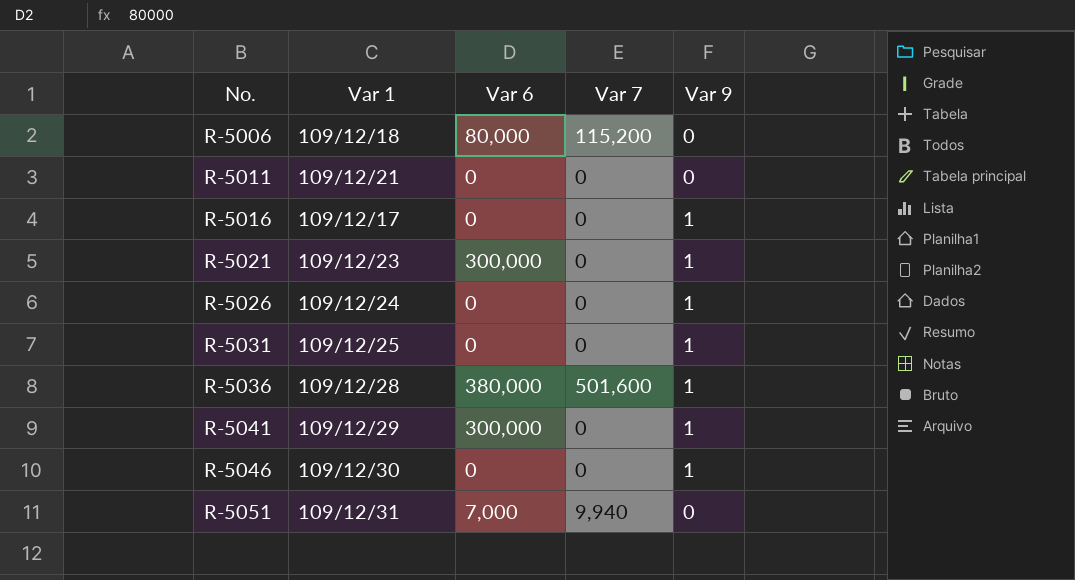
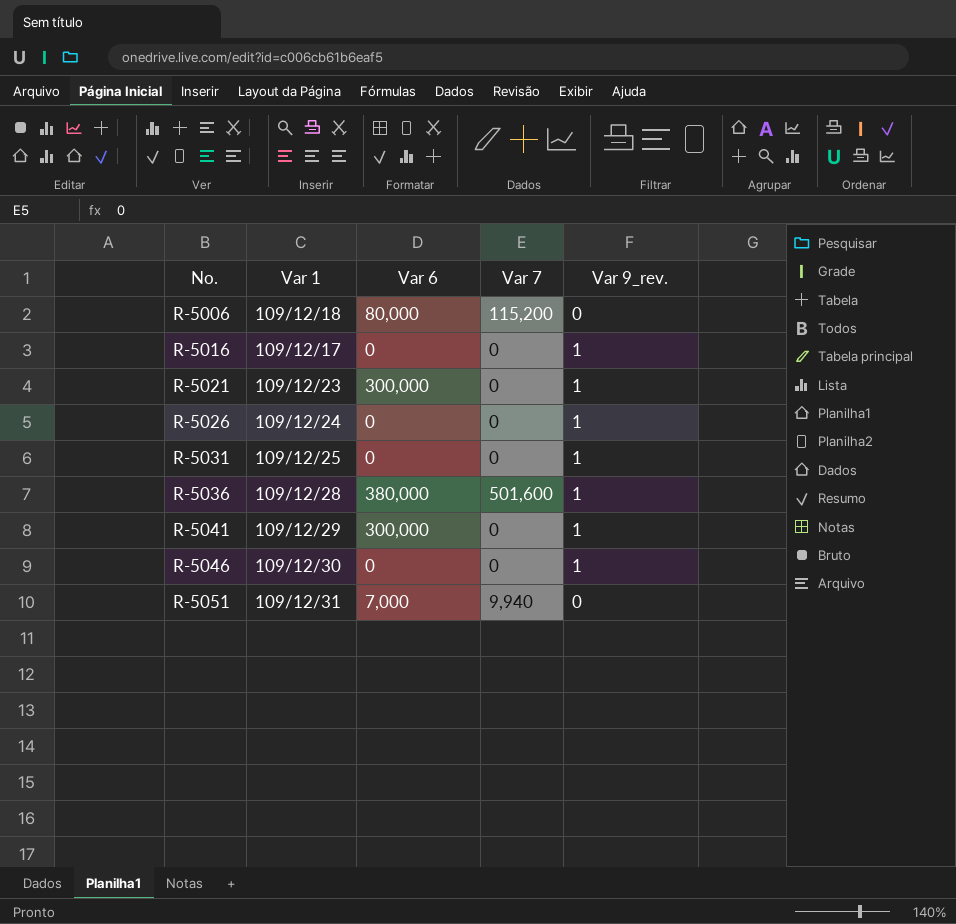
column name: Var 9 -> Var 9_rev.
row R-5011: 109/12/21 | 0 | 0 | 0 -> none

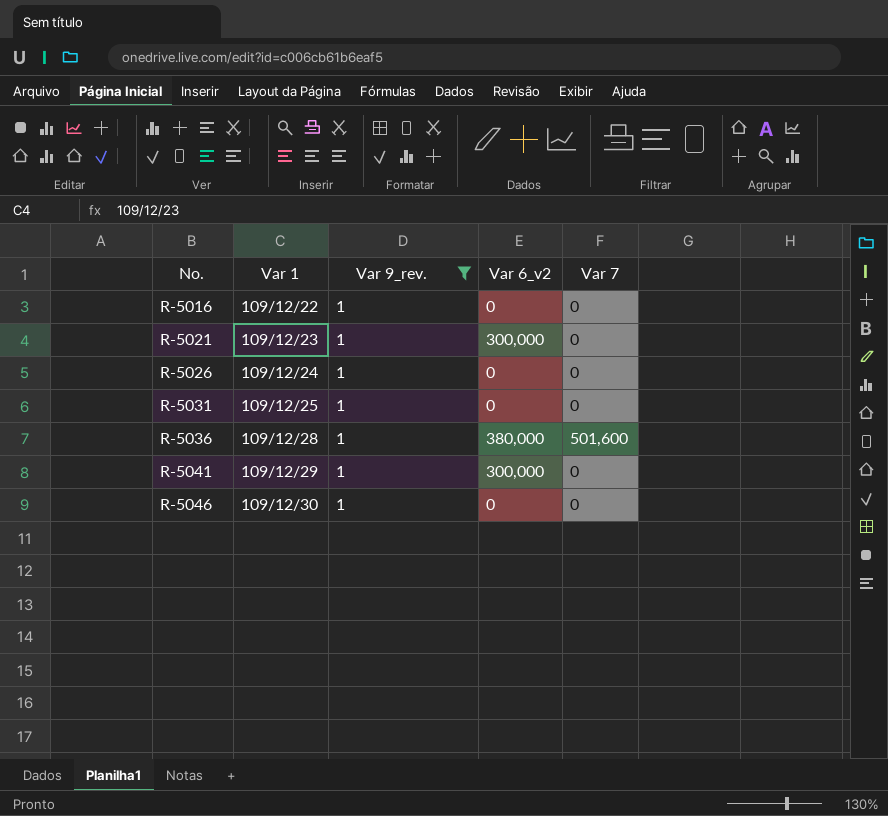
filter: none -> Var 9_rev. = 1
column Var 9_rev. | position: 5 -> 3
column name: Var 6 -> Var 6_v2
R-5016 | Var 1: 109/12/17 -> 109/12/22

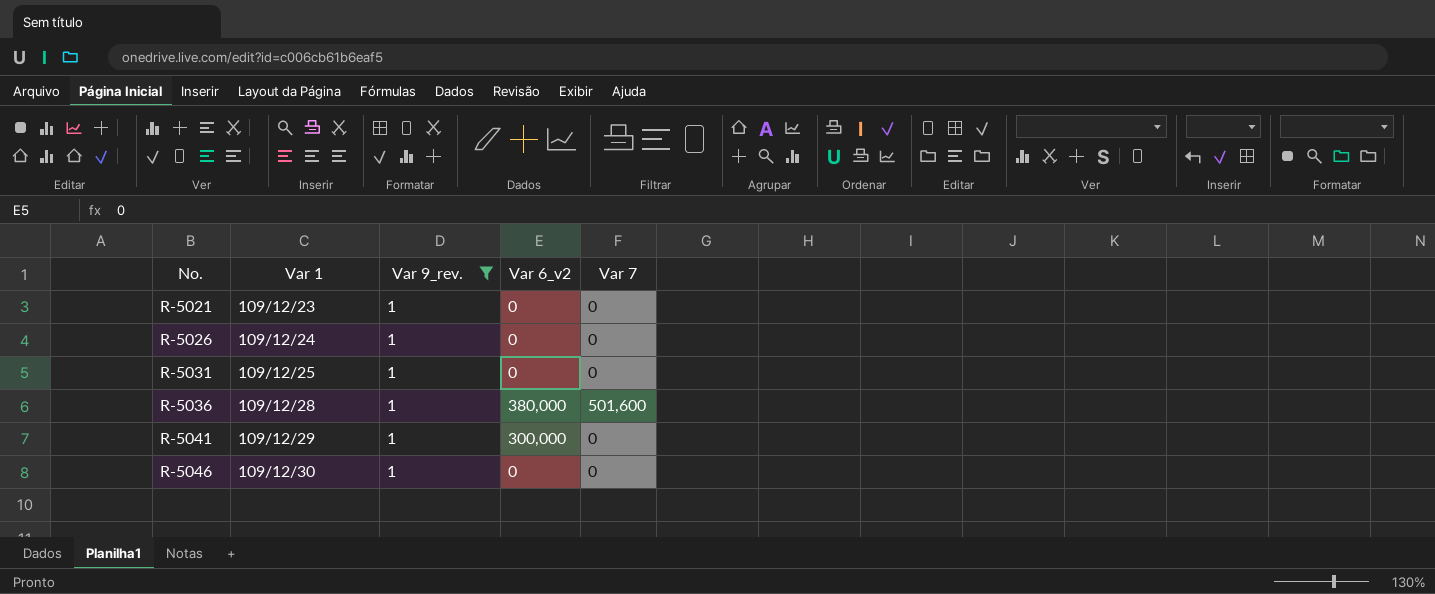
row R-5016: 109/12/22 | 1 | 0 | 0 -> none
R-5021 | Var 6_v2: 300,000 -> 0

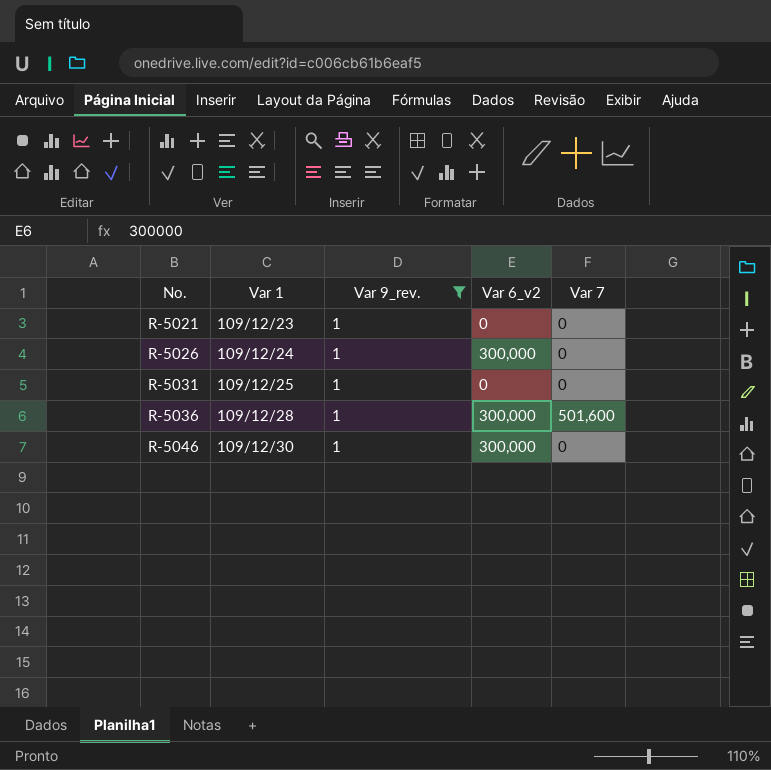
row R-5041: 109/12/29 | 1 | 300,000 | 0 -> none
R-5026 | Var 6_v2: 0 -> 300,000
R-5036 | Var 6_v2: 380,000 -> 300,000
R-5046 | Var 6_v2: 0 -> 300,000

